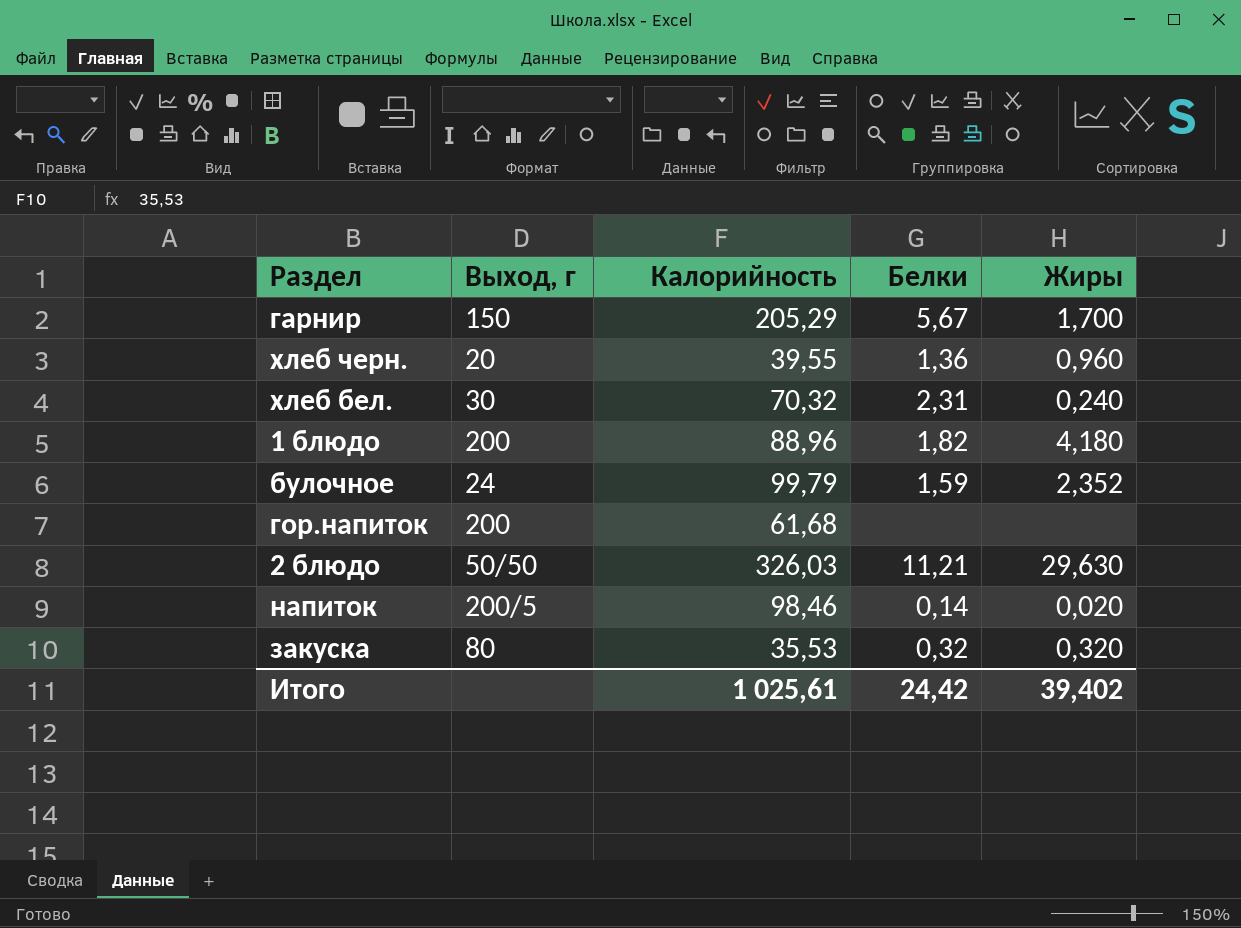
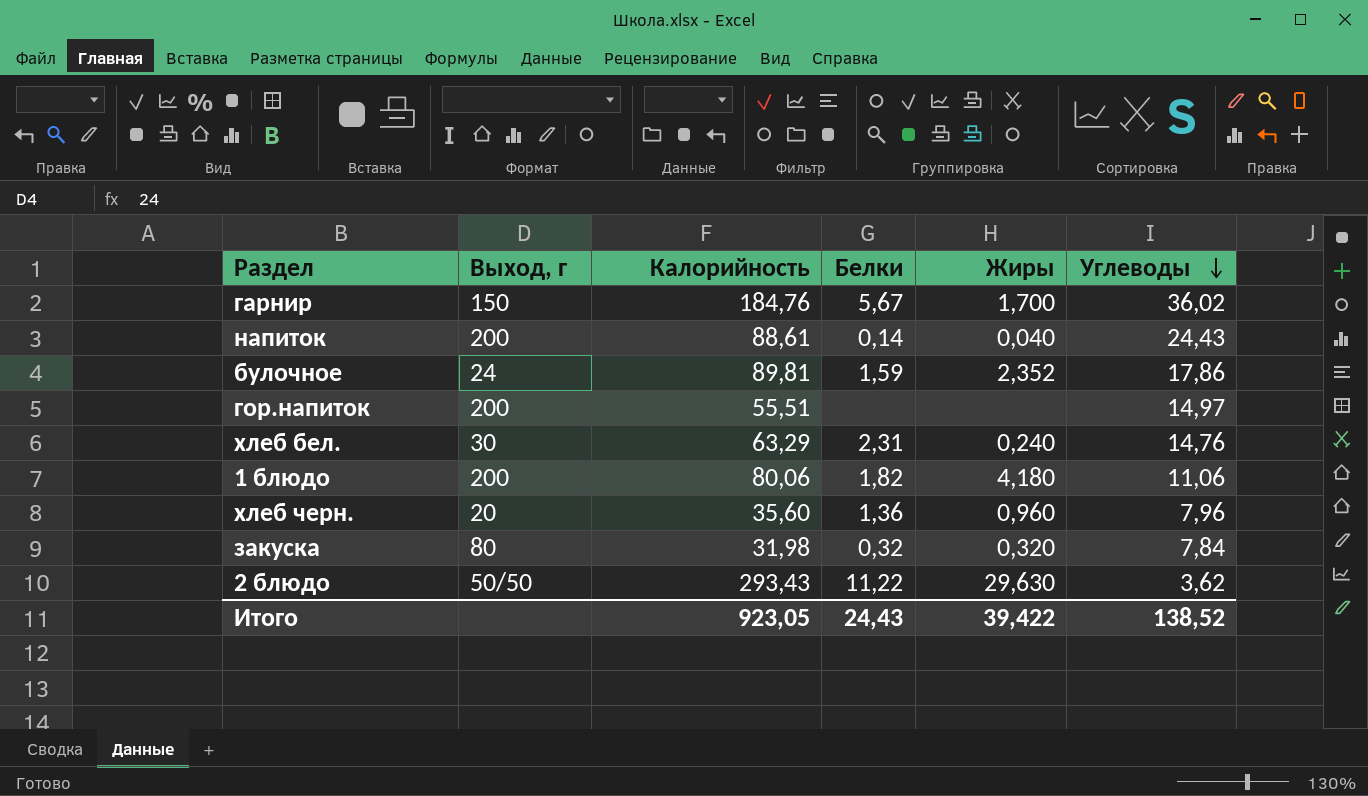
row order: none -> Углеводы descending
column Углеводы | position: none -> 6
гарнир | Калорийность: 205,29 -> 184,76
напиток | Выход, г: 200/5 -> 200
напиток | Калорийность: 98,46 -> 88,61
напиток | Жиры: 0,020 -> 0,040
булочное | Калорийность: 99,79 -> 89,81
гор.напиток | Калорийность: 61,68 -> 55,51
хлеб бел. | Калорийность: 70,32 -> 63,29
1 блюдо | Калорийность: 88,96 -> 80,06
хлеб черн. | Калорийность: 39,55 -> 35,60
закуска | Калорийность: 35,53 -> 31,98
2 блюдо | Калорийность: 326,03 -> 293,43
2 блюдо | Белки: 11,21 -> 11,22
Итого | Калорийность: 1 025,61 -> 923,05
Итого | Белки: 24,42 -> 24,43
Итого | Жиры: 39,402 -> 39,422

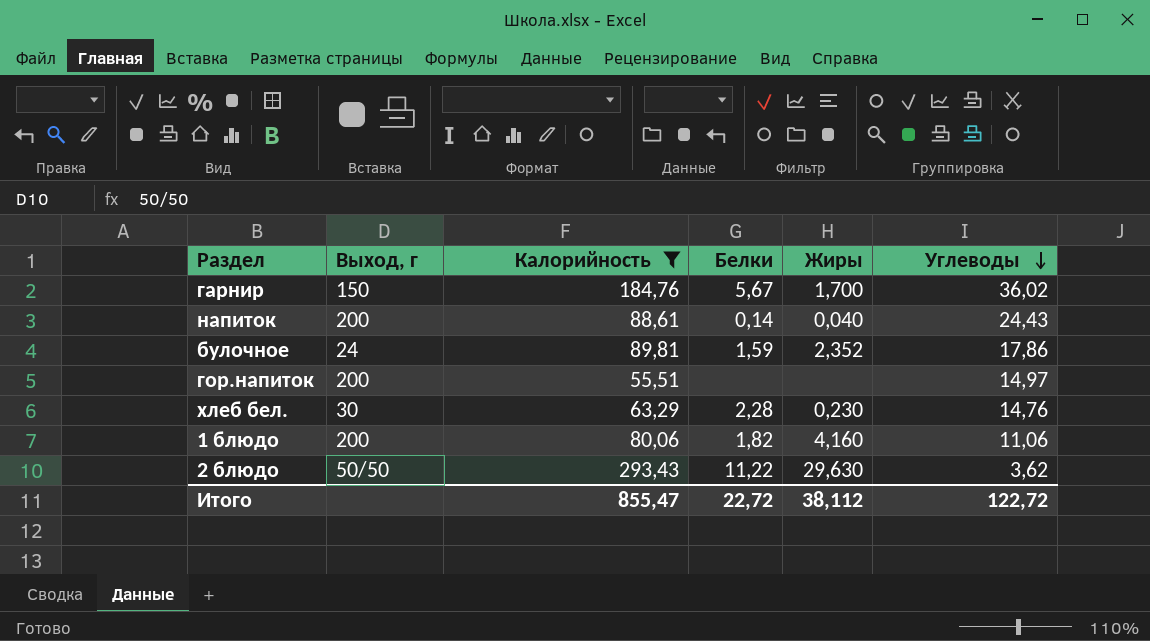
filter: none -> Калорийность >= 55,51
хлеб бел. | Белки: 2,31 -> 2,28
хлеб бел. | Жиры: 0,240 -> 0,230
1 блюдо | Жиры: 4,180 -> 4,160
Итого | Калорийность: 923,05 -> 855,47
Итого | Белки: 24,43 -> 22,72
Итого | Жиры: 39,422 -> 38,112
Итого | Углеводы: 138,52 -> 122,72

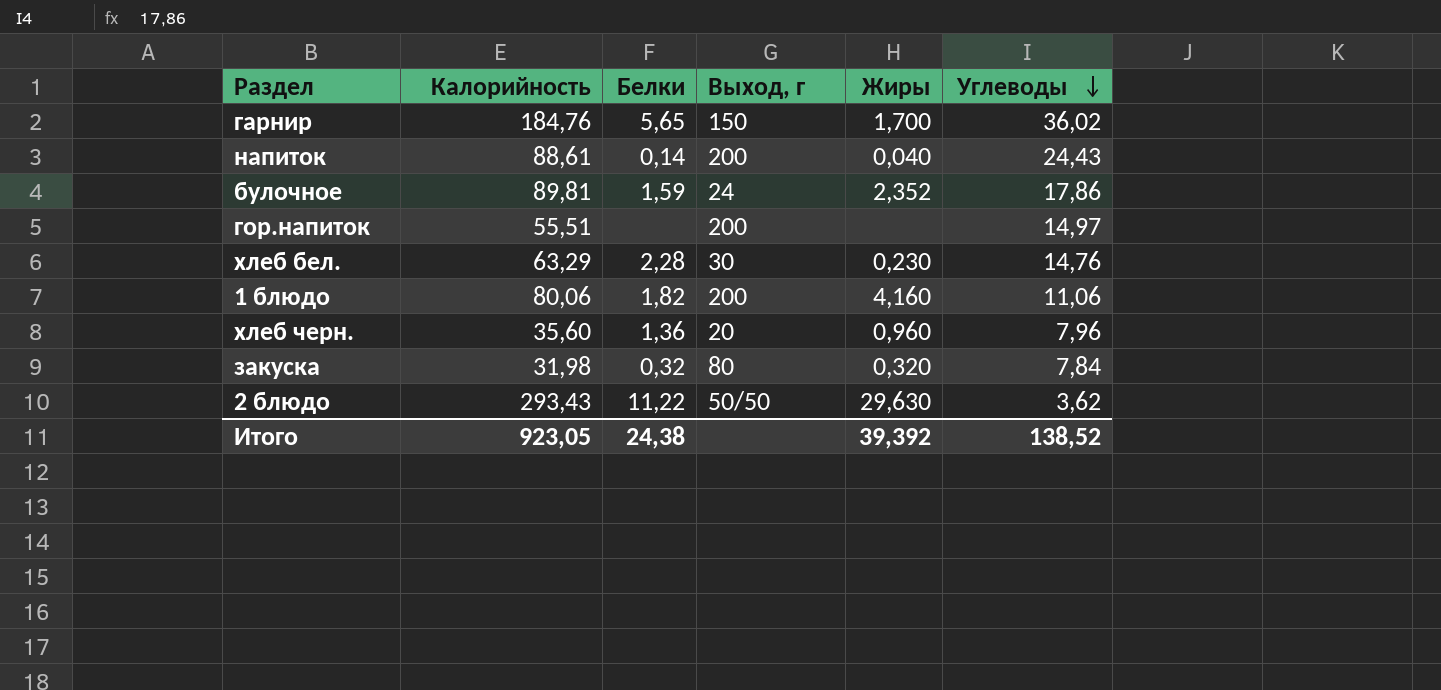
filter: Калорийность >= 55,51 -> none
column Выход, г | position: 2 -> 4
гарнир | Белки: 5,67 -> 5,65
Итого | Калорийность: 855,47 -> 923,05
Итого | Белки: 22,72 -> 24,38
Итого | Жиры: 38,112 -> 39,392
Итого | Углеводы: 122,72 -> 138,52

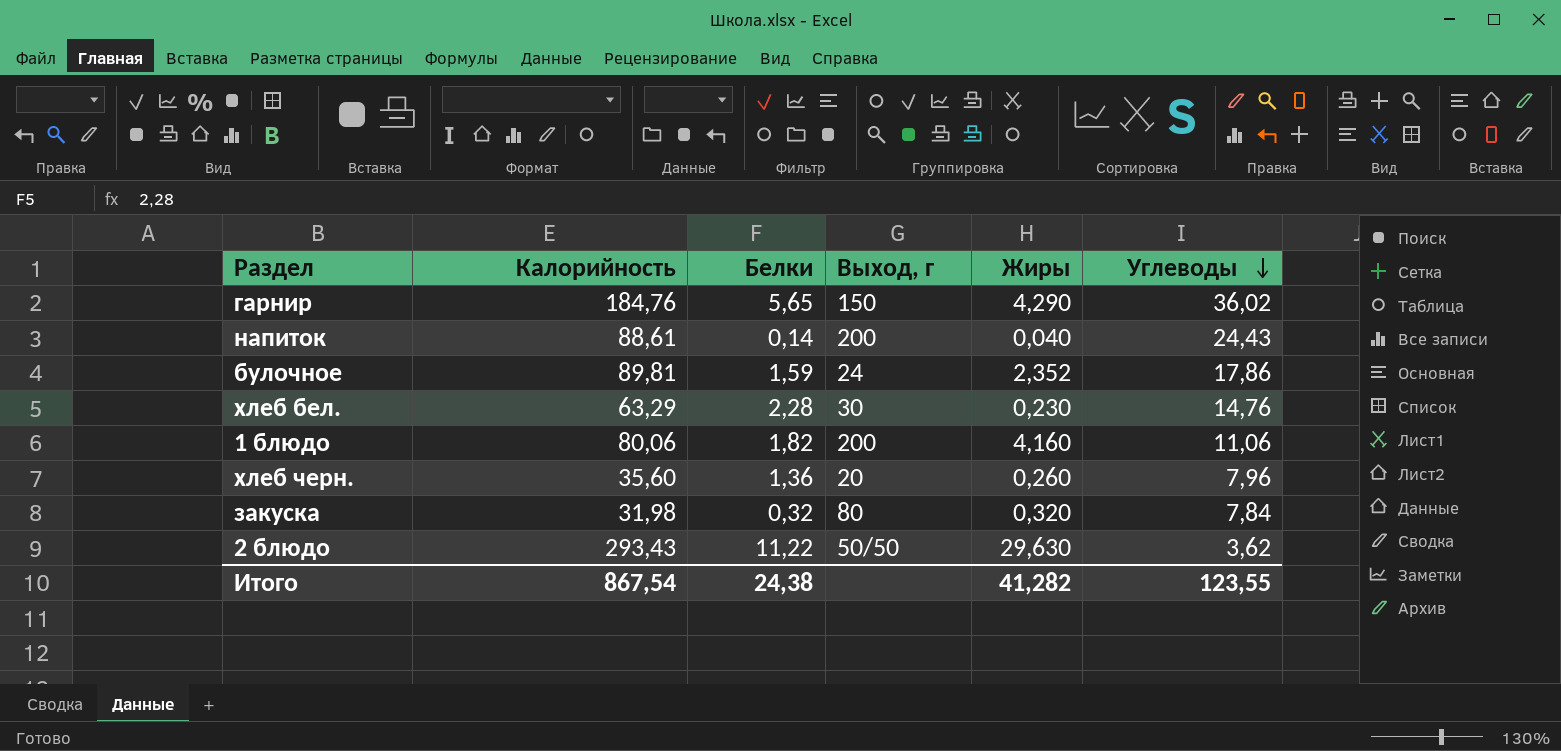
row гор.напиток: 55,51 | none | 200 | none | 14,97 -> none
гарнир | Жиры: 1,700 -> 4,290
хлеб черн. | Жиры: 0,960 -> 0,260
Итого | Калорийность: 923,05 -> 867,54
Итого | Жиры: 39,392 -> 41,282
Итого | Углеводы: 138,52 -> 123,55

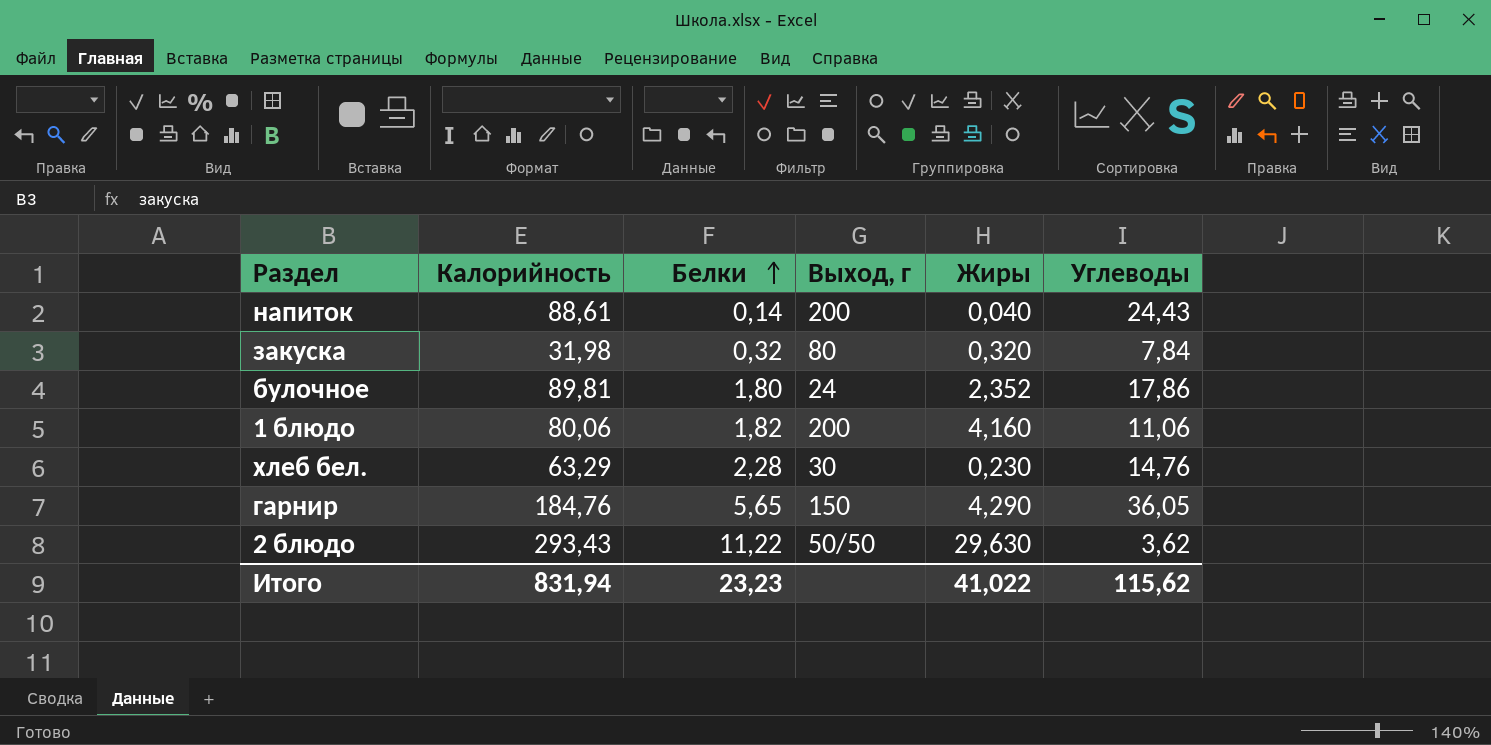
row order: Углеводы descending -> Белки ascending
row хлеб черн.: 35,60 | 1,36 | 20 | 0,260 | 7,96 -> none
булочное | Белки: 1,59 -> 1,80
гарнир | Углеводы: 36,02 -> 36,05
Итого | Калорийность: 867,54 -> 831,94
Итого | Белки: 24,38 -> 23,23
Итого | Жиры: 41,282 -> 41,022
Итого | Углеводы: 123,55 -> 115,62

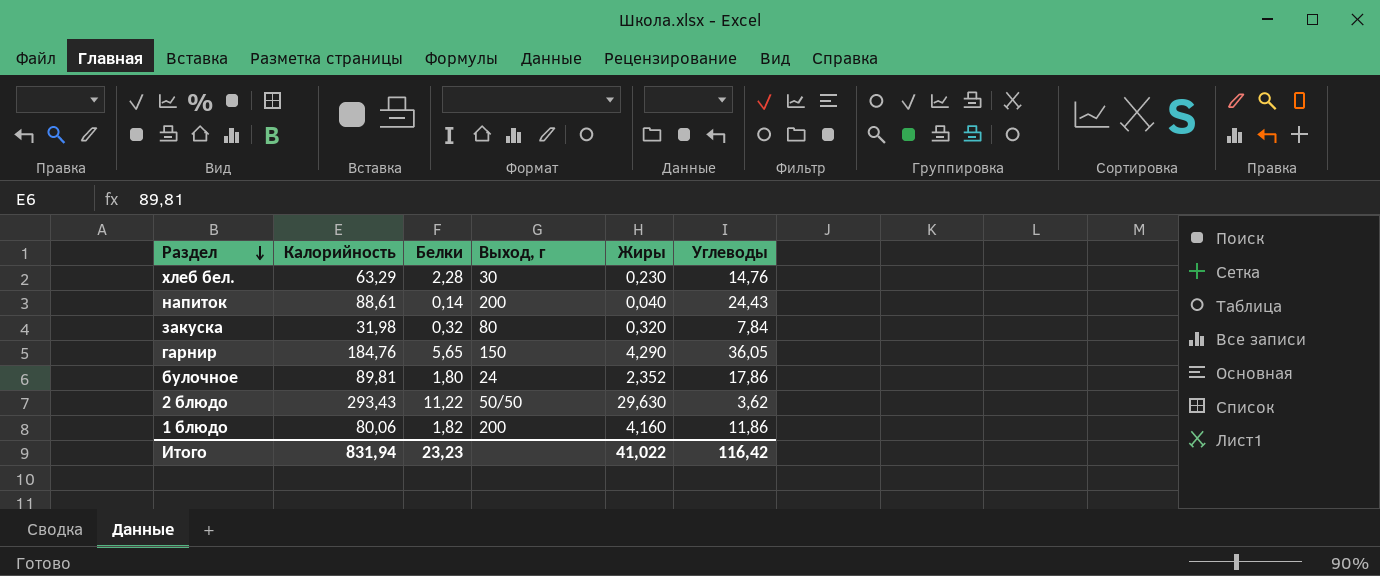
row order: Белки ascending -> Раздел descending
1 блюдо | Углеводы: 11,06 -> 11,86
Итого | Углеводы: 115,62 -> 116,42

